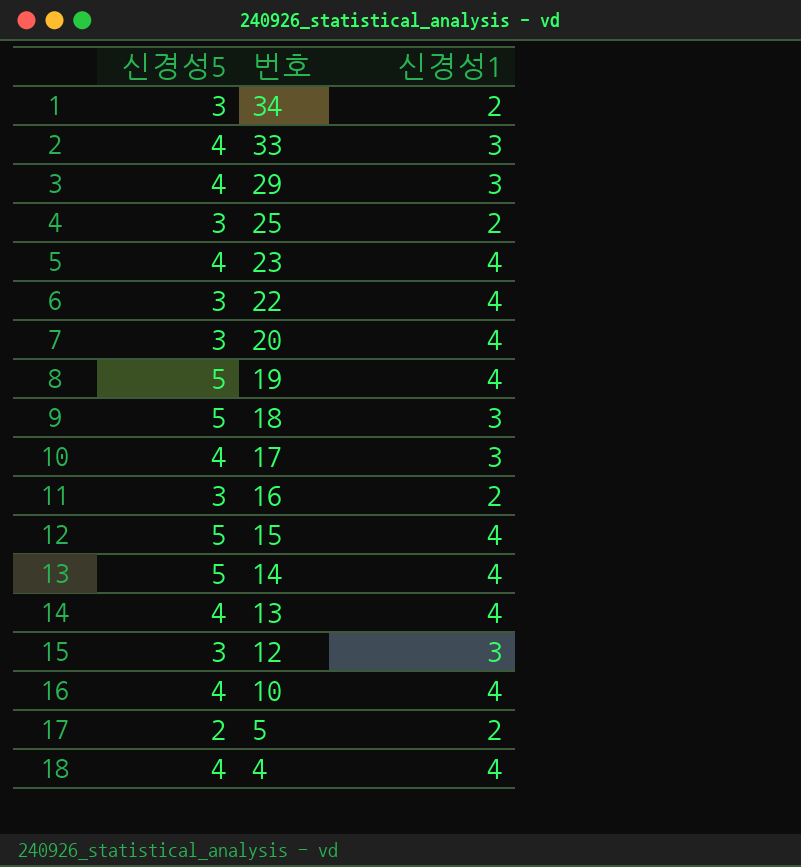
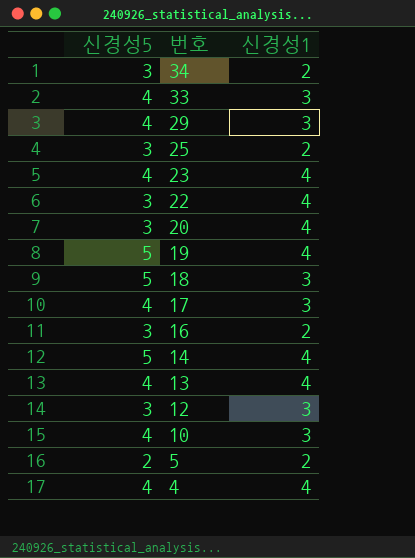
row 15: 5 | 4 -> none
10 | 신경성1: 4 -> 3

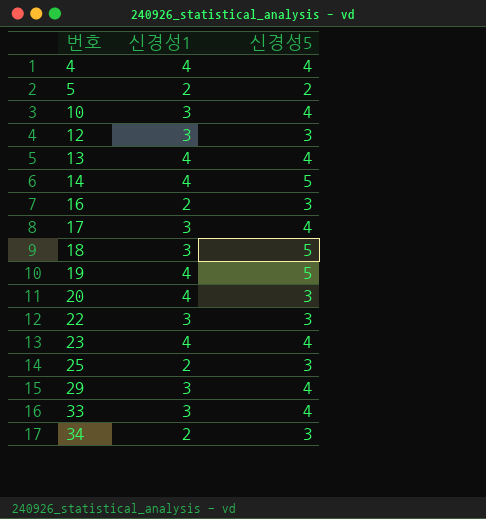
row order: 번호 descending -> 번호 ascending
column 신경성5 | position: 1 -> 3
22 | 신경성1: 4 -> 3

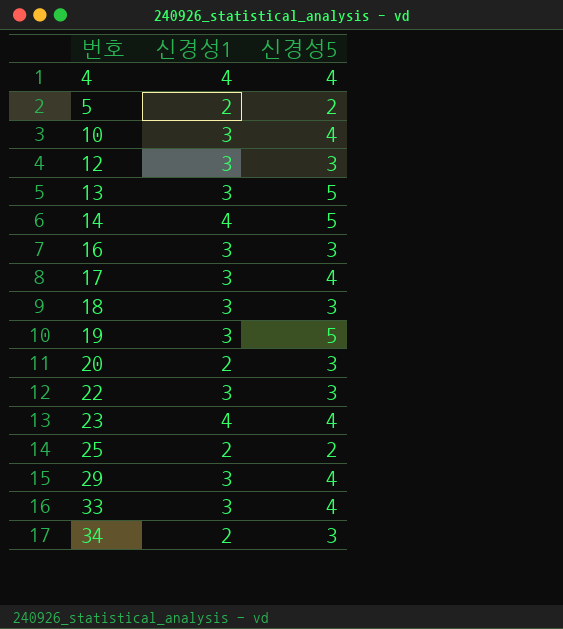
13 | 신경성1: 4 -> 3
13 | 신경성5: 4 -> 5
16 | 신경성1: 2 -> 3
18 | 신경성5: 5 -> 3
19 | 신경성1: 4 -> 3
20 | 신경성1: 4 -> 2
25 | 신경성5: 3 -> 2

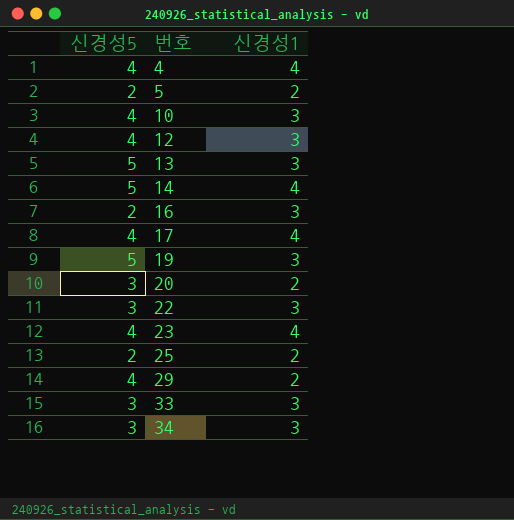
column 신경성5 | position: 3 -> 1
row 18: 3 | 3 -> none
12 | 신경성5: 3 -> 4
16 | 신경성5: 3 -> 2
17 | 신경성1: 3 -> 4
29 | 신경성1: 3 -> 2
33 | 신경성5: 4 -> 3
34 | 신경성1: 2 -> 3

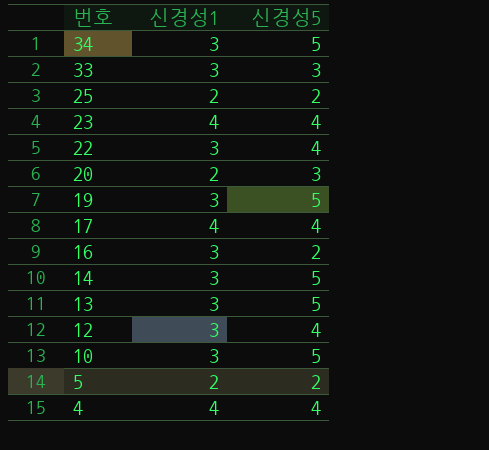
row order: 번호 ascending -> 번호 descending
column 신경성5 | position: 1 -> 3
row 29: 4 | 2 -> none
34 | 신경성5: 3 -> 5
22 | 신경성5: 3 -> 4
14 | 신경성1: 4 -> 3
10 | 신경성5: 4 -> 5

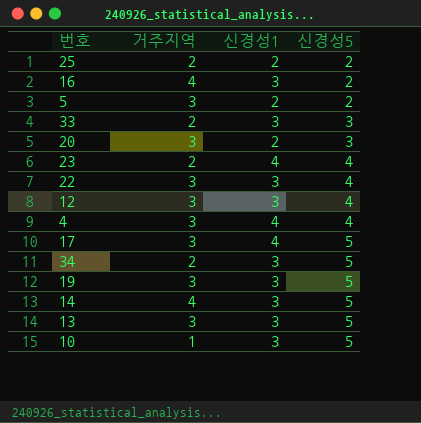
row order: 번호 descending -> 신경성5 ascending
column 거주지역 | position: none -> 2
17 | 신경성5: 4 -> 5

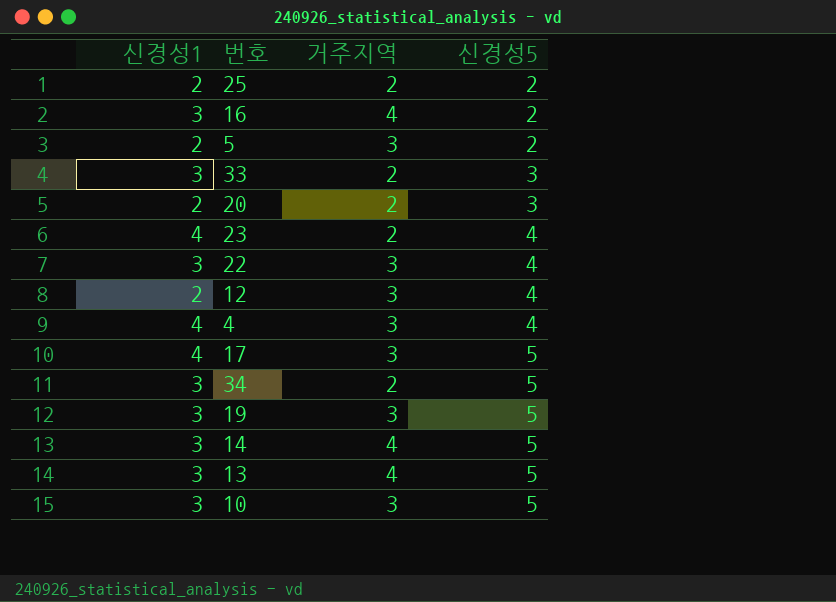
column 신경성1 | position: 3 -> 1
20 | 거주지역: 3 -> 2
12 | 신경성1: 3 -> 2
13 | 거주지역: 3 -> 4
10 | 거주지역: 1 -> 3

